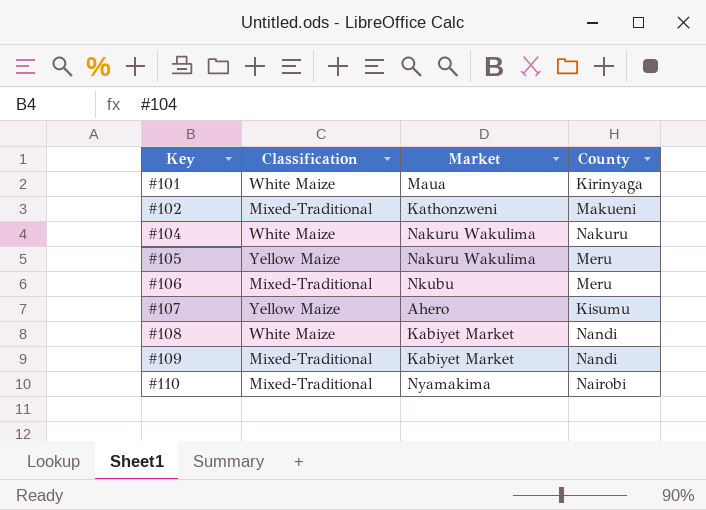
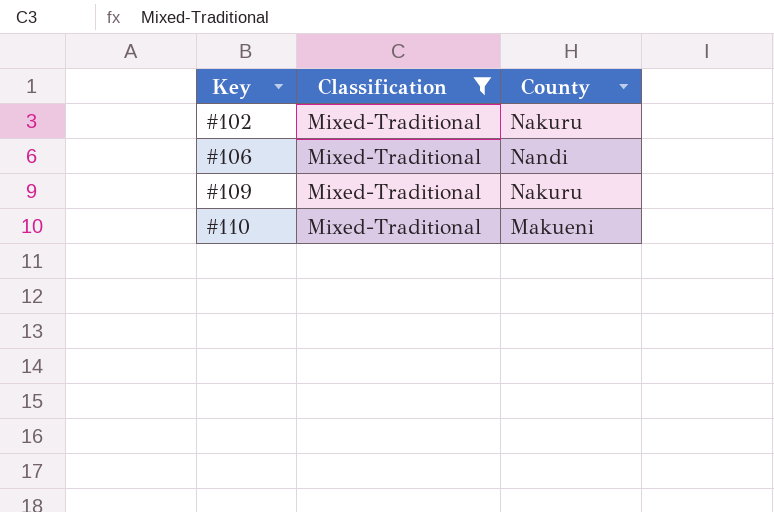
filter: none -> Classification = Mixed-Traditional
column Market | position: 3 -> none
#102 | County: Makueni -> Nakuru
#106 | County: Meru -> Nandi
#109 | County: Nandi -> Nakuru
#110 | County: Nairobi -> Makueni

